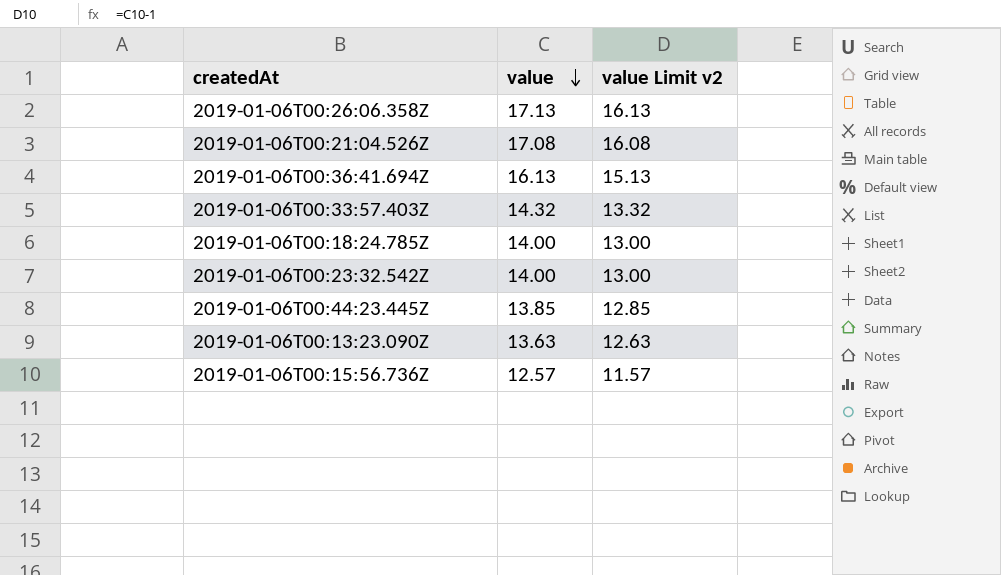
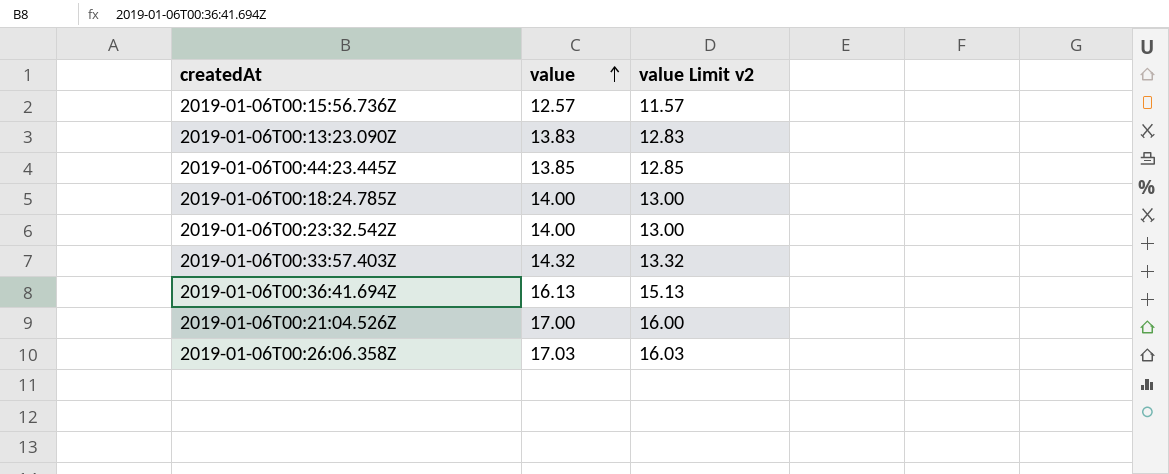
row order: value descending -> value ascending
2019-01-06T00:13:23.090Z | value: 13.63 -> 13.83
2019-01-06T00:13:23.090Z | value Limit v2: 12.63 -> 12.83
2019-01-06T00:21:04.526Z | value: 17.08 -> 17.00
2019-01-06T00:21:04.526Z | value Limit v2: 16.08 -> 16.00
2019-01-06T00:26:06.358Z | value: 17.13 -> 17.03
2019-01-06T00:26:06.358Z | value Limit v2: 16.13 -> 16.03

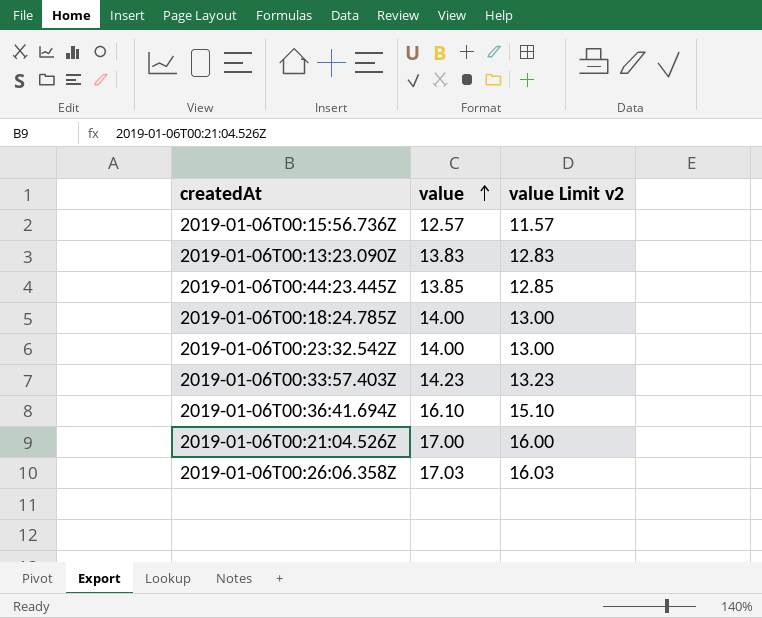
2019-01-06T00:33:57.403Z | value: 14.32 -> 14.23
2019-01-06T00:33:57.403Z | value Limit v2: 13.32 -> 13.23
2019-01-06T00:36:41.694Z | value: 16.13 -> 16.10
2019-01-06T00:36:41.694Z | value Limit v2: 15.13 -> 15.10

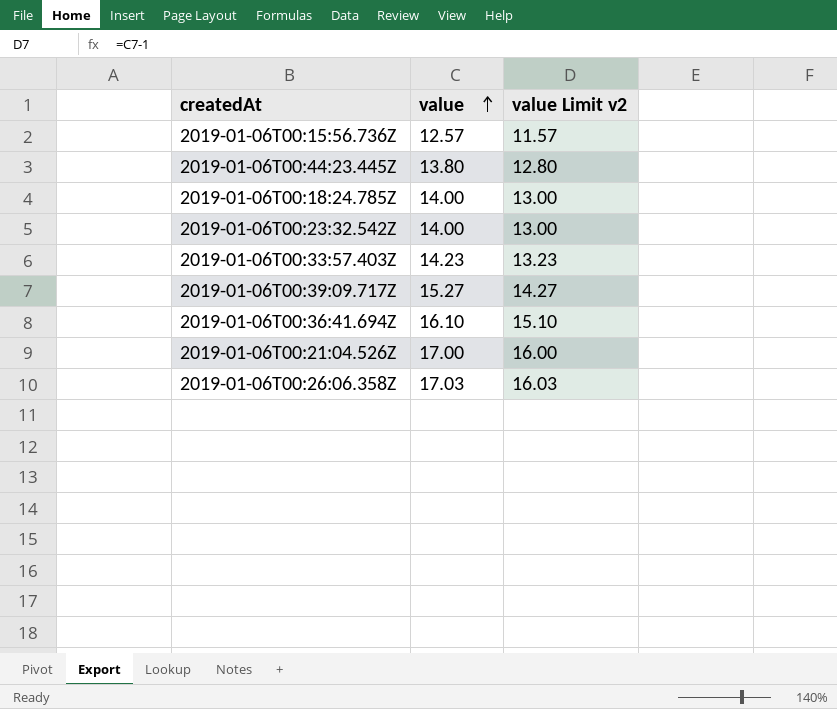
row 2019-01-06T00:13:23.090Z: 13.83 | 12.83 -> none
2019-01-06T00:44:23.445Z | value: 13.85 -> 13.80
2019-01-06T00:44:23.445Z | value Limit v2: 12.85 -> 12.80
row 2019-01-06T00:39:09.717Z: none -> 15.27 | 14.27

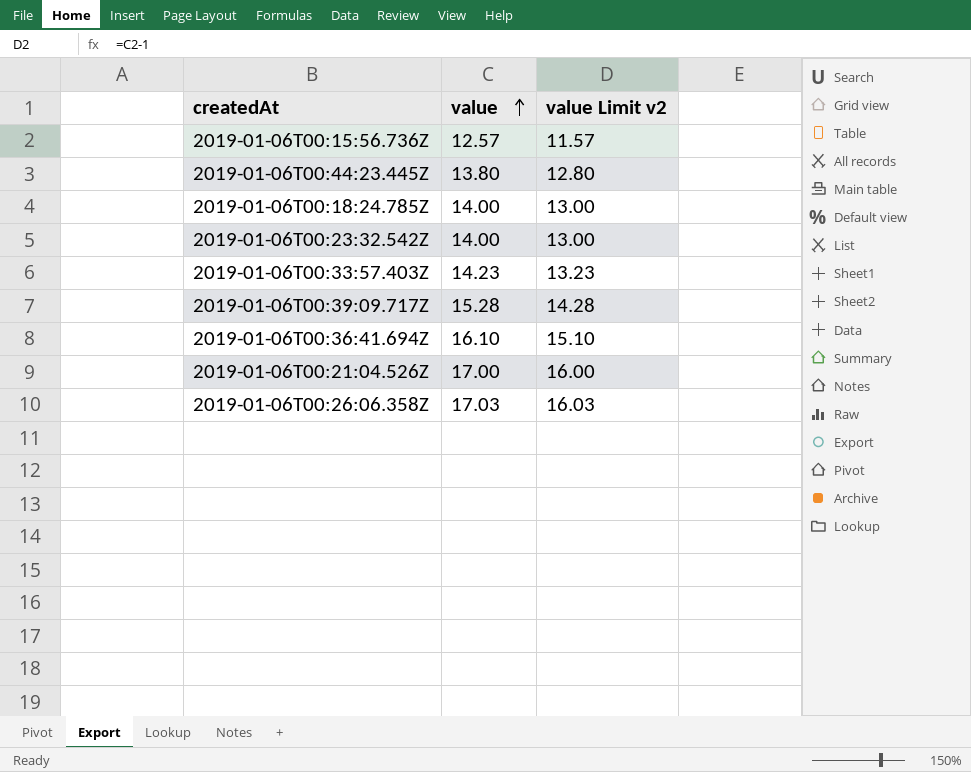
2019-01-06T00:39:09.717Z | value: 15.27 -> 15.28
2019-01-06T00:39:09.717Z | value Limit v2: 14.27 -> 14.28

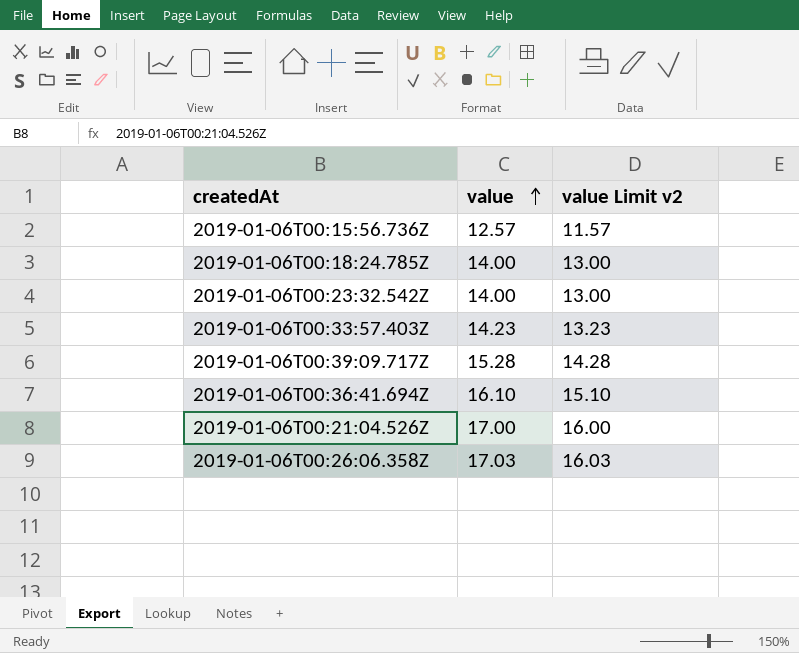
row 2019-01-06T00:44:23.445Z: 13.80 | 12.80 -> none

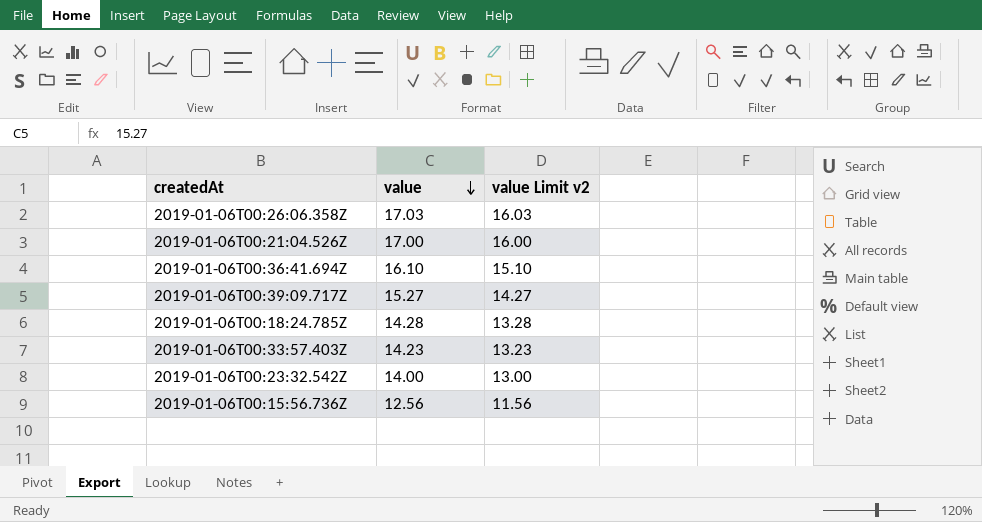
row order: value ascending -> value descending
2019-01-06T00:39:09.717Z | value: 15.28 -> 15.27
2019-01-06T00:39:09.717Z | value Limit v2: 14.28 -> 14.27
2019-01-06T00:18:24.785Z | value: 14.00 -> 14.28
2019-01-06T00:18:24.785Z | value Limit v2: 13.00 -> 13.28
2019-01-06T00:15:56.736Z | value: 12.57 -> 12.56
2019-01-06T00:15:56.736Z | value Limit v2: 11.57 -> 11.56

